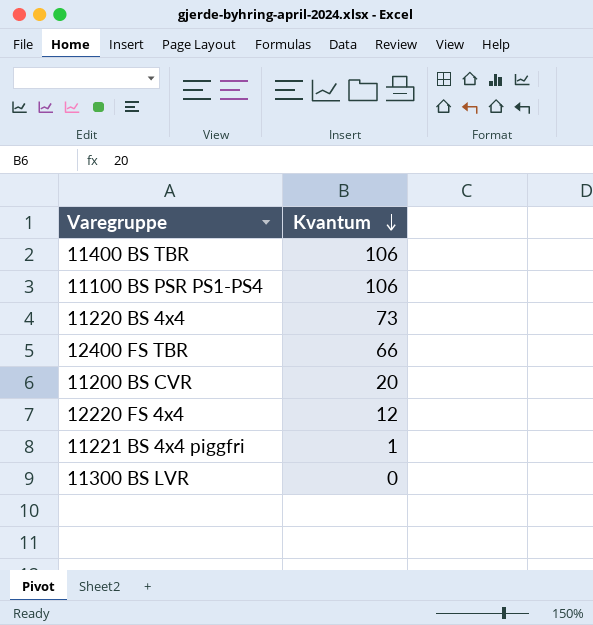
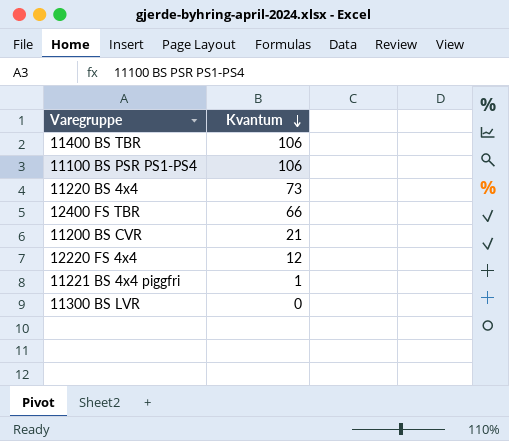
11200 BS CVR | Kvantum: 20 -> 21

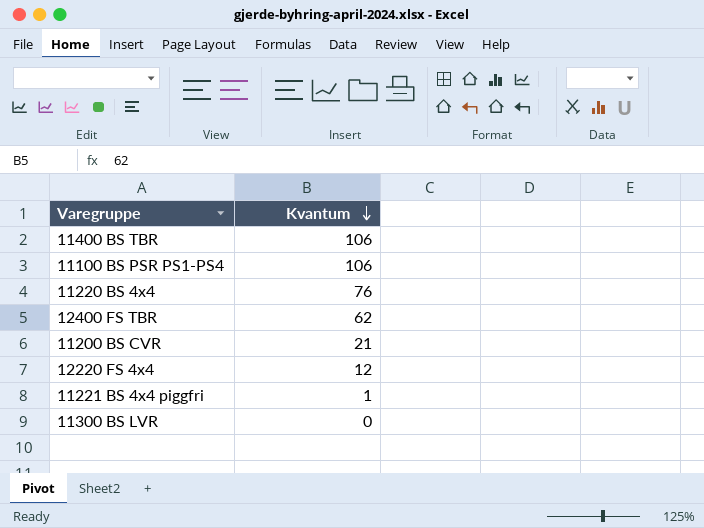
11220 BS 4x4 | Kvantum: 73 -> 76
12400 FS TBR | Kvantum: 66 -> 62

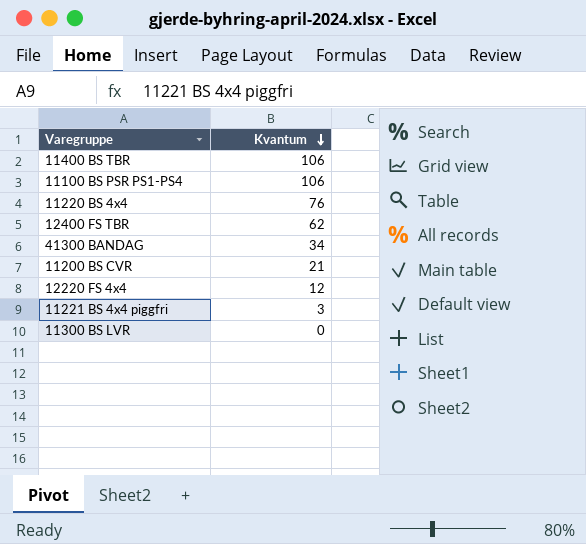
row 41300 BANDAG: none -> 34
11221 BS 4x4 piggfri | Kvantum: 1 -> 3

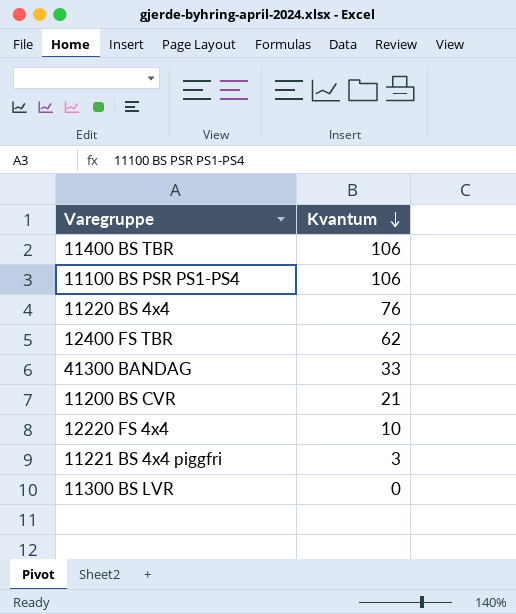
41300 BANDAG | Kvantum: 34 -> 33
12220 FS 4x4 | Kvantum: 12 -> 10

